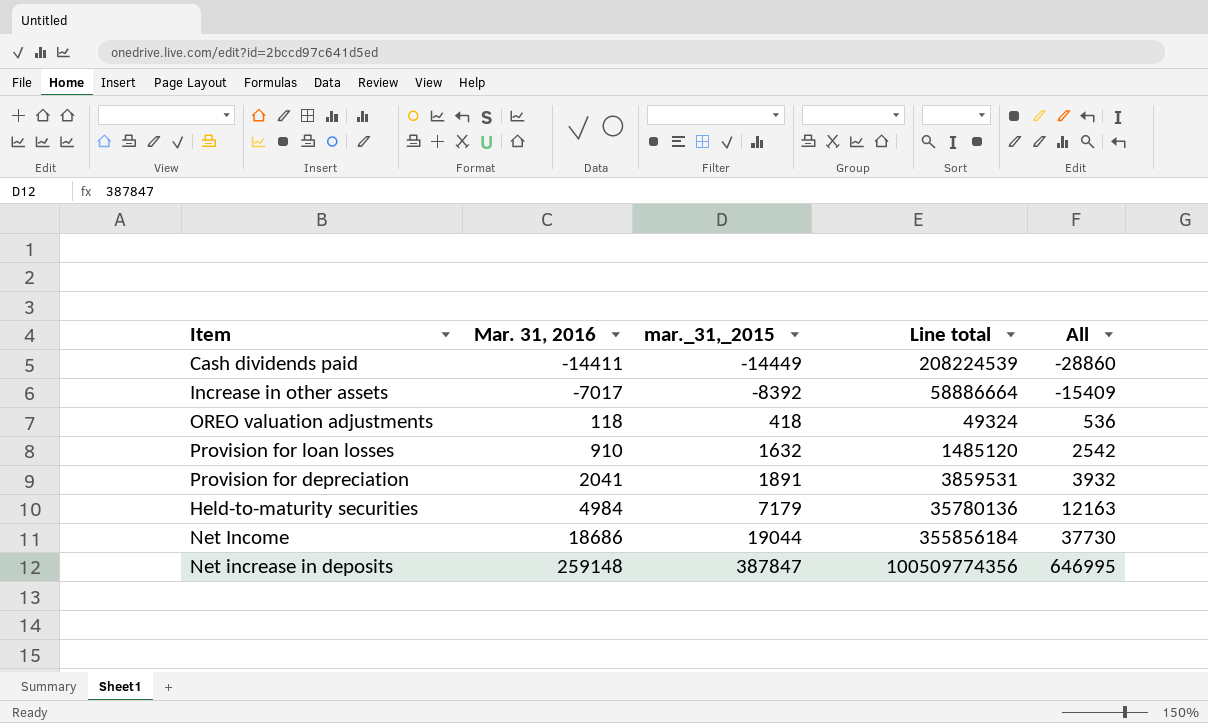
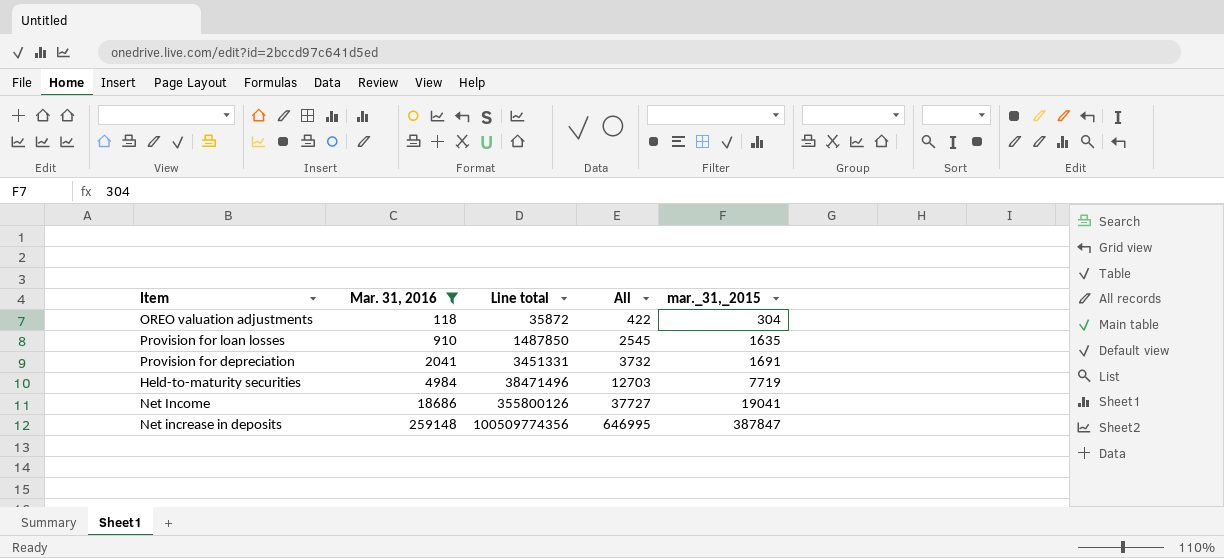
filter: none -> Mar. 31, 2016 >= 118
column mar._31,_2015 | position: 3 -> 5
OREO valuation adjustments | Line total: 49324 -> 35872
OREO valuation adjustments | All: 536 -> 422
OREO valuation adjustments | mar._31,_2015: 418 -> 304
Provision for loan losses | Line total: 1485120 -> 1487850
Provision for loan losses | All: 2542 -> 2545
Provision for loan losses | mar._31,_2015: 1632 -> 1635
Provision for depreciation | Line total: 3859531 -> 3451331
Provision for depreciation | All: 3932 -> 3732
Provision for depreciation | mar._31,_2015: 1891 -> 1691
Held-to-maturity securities | Line total: 35780136 -> 38471496
Held-to-maturity securities | All: 12163 -> 12703
Held-to-maturity securities | mar._31,_2015: 7179 -> 7719
Net Income | Line total: 355856184 -> 355800126
Net Income | All: 37730 -> 37727
Net Income | mar._31,_2015: 19044 -> 19041

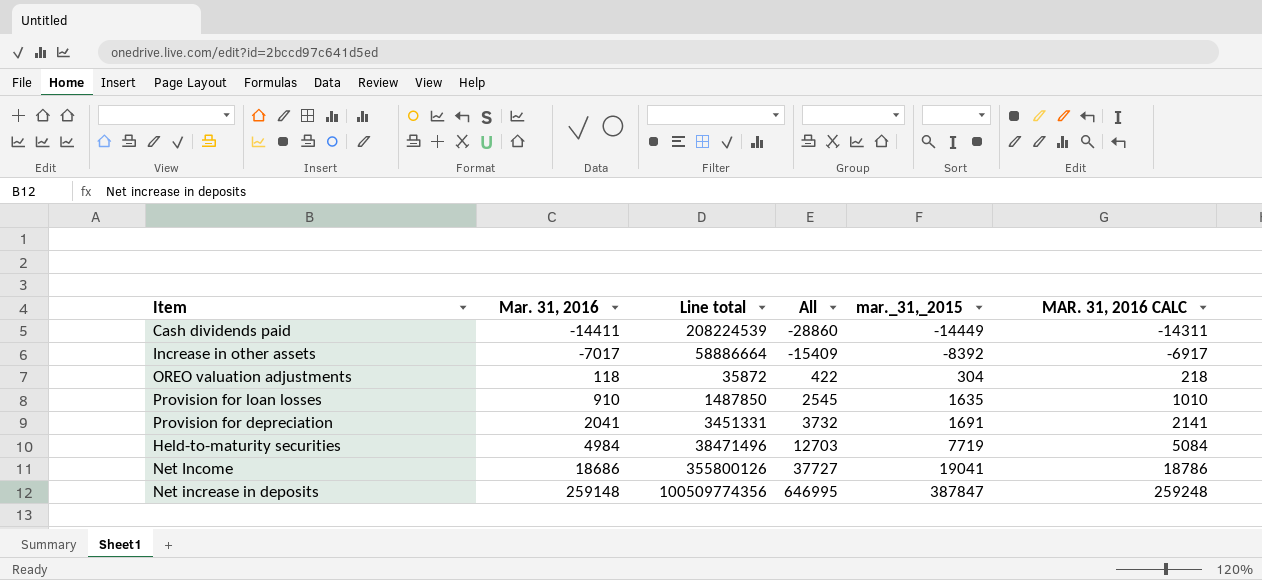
filter: Mar. 31, 2016 >= 118 -> none
column MAR. 31, 2016 CALC | formula: none -> [Mar. 31, 2016] + 100

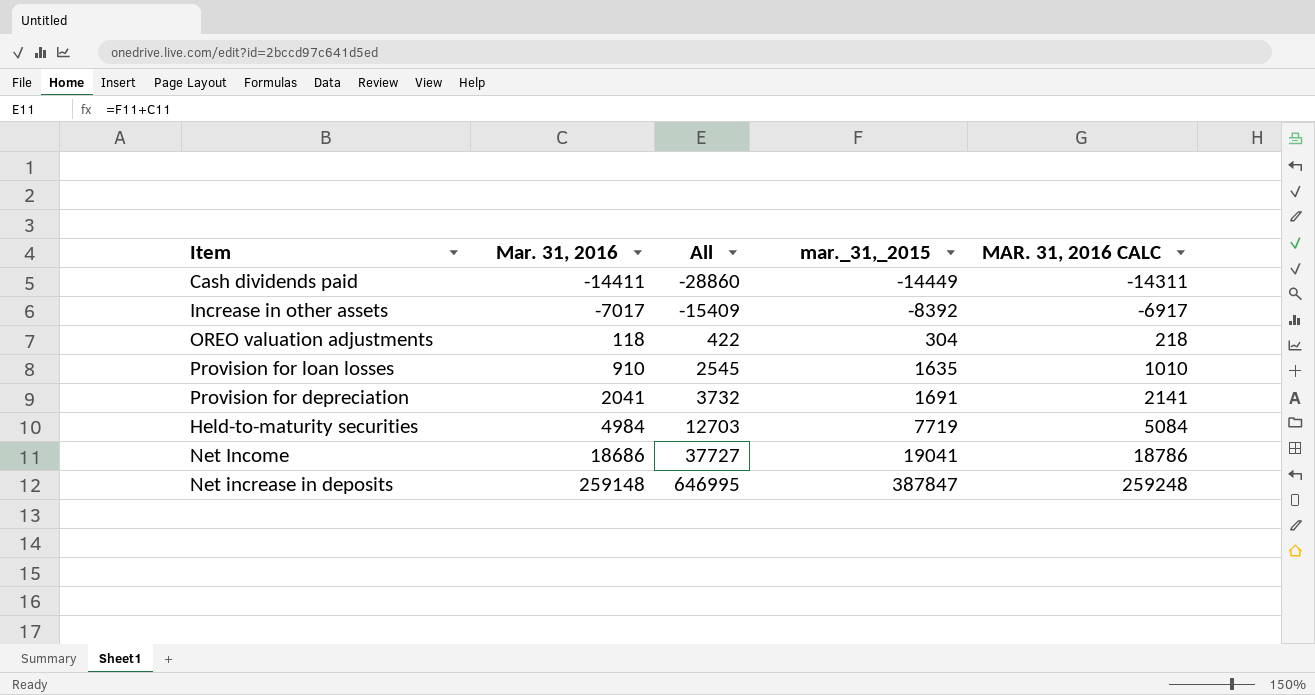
column Line total | formula: [Mar. 31, 2016] * [mar._31,_2015] -> none

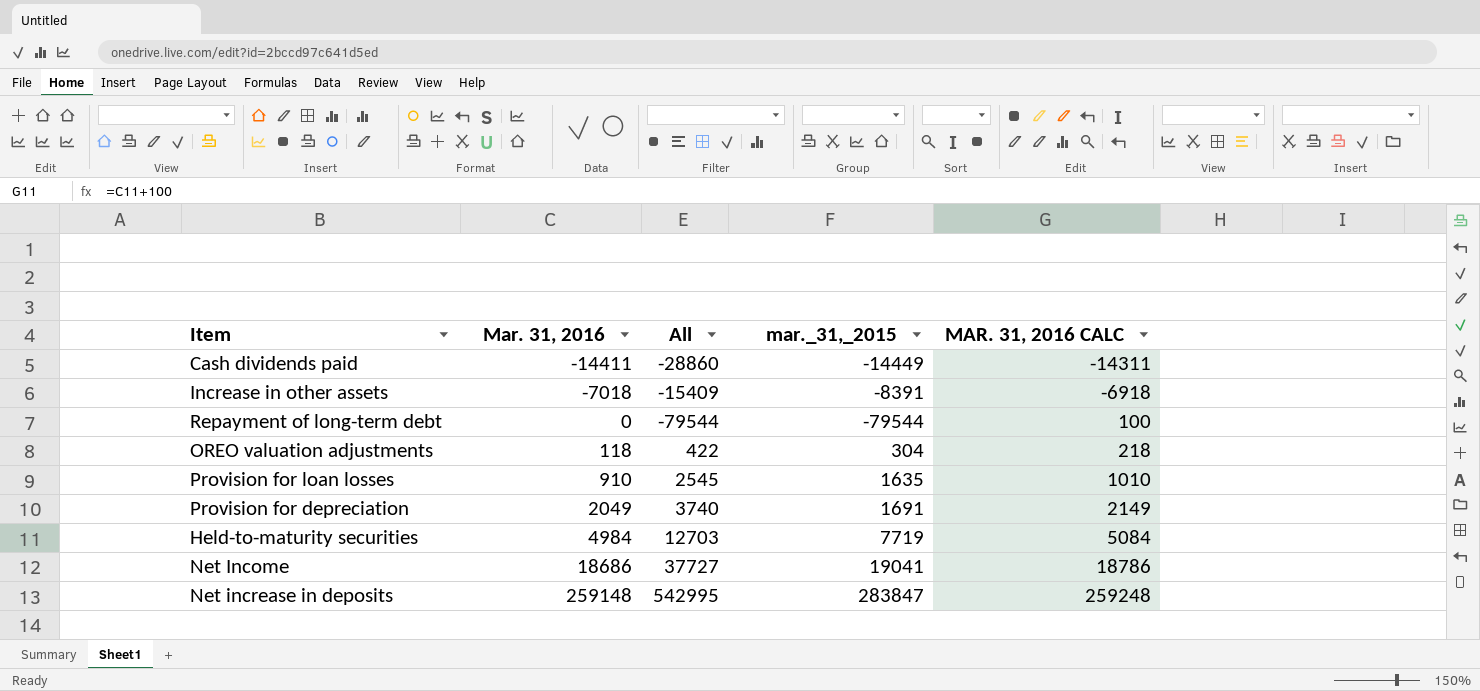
Increase in other assets | Mar. 31, 2016: -7017 -> -7018
Increase in other assets | mar._31,_2015: -8392 -> -8391
Increase in other assets | MAR. 31, 2016 CALC: -6917 -> -6918
row Repayment of long-term debt: none -> 0 | -79544 | -79544 | 100
Provision for depreciation | Mar. 31, 2016: 2041 -> 2049
Provision for depreciation | All: 3732 -> 3740
Provision for depreciation | MAR. 31, 2016 CALC: 2141 -> 2149
Net increase in deposits | All: 646995 -> 542995
Net increase in deposits | mar._31,_2015: 387847 -> 283847

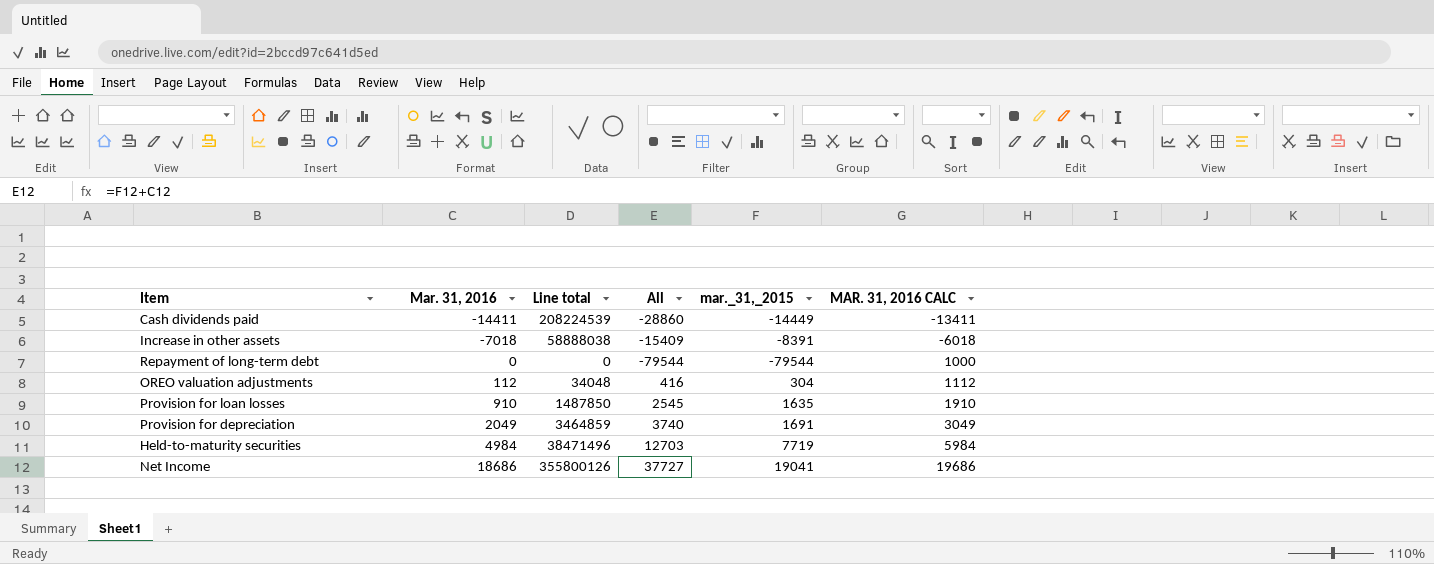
column Line total | formula: none -> [Mar. 31, 2016] * [mar._31,_2015]
column MAR. 31, 2016 CALC | formula: [Mar. 31, 2016] + 100 -> [Mar. 31, 2016] + 1000
row Net increase in deposits: 259148 | 542995 | 283847 | 259248 -> none
OREO valuation adjustments | Mar. 31, 2016: 118 -> 112
OREO valuation adjustments | All: 422 -> 416

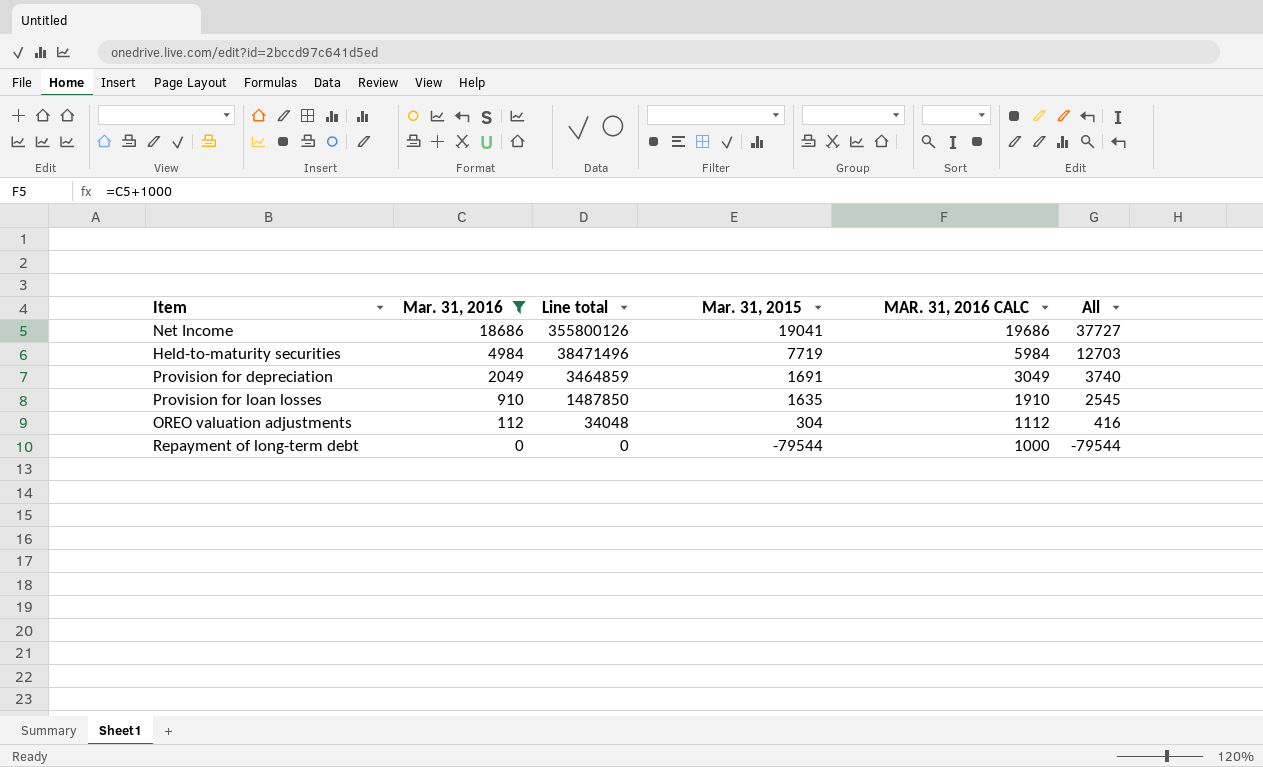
filter: none -> Mar. 31, 2016 >= 0
row order: Mar. 31, 2016 ascending -> Mar. 31, 2016 descending
column name: mar._31,_2015 -> Mar. 31, 2015
column All | position: 4 -> 6

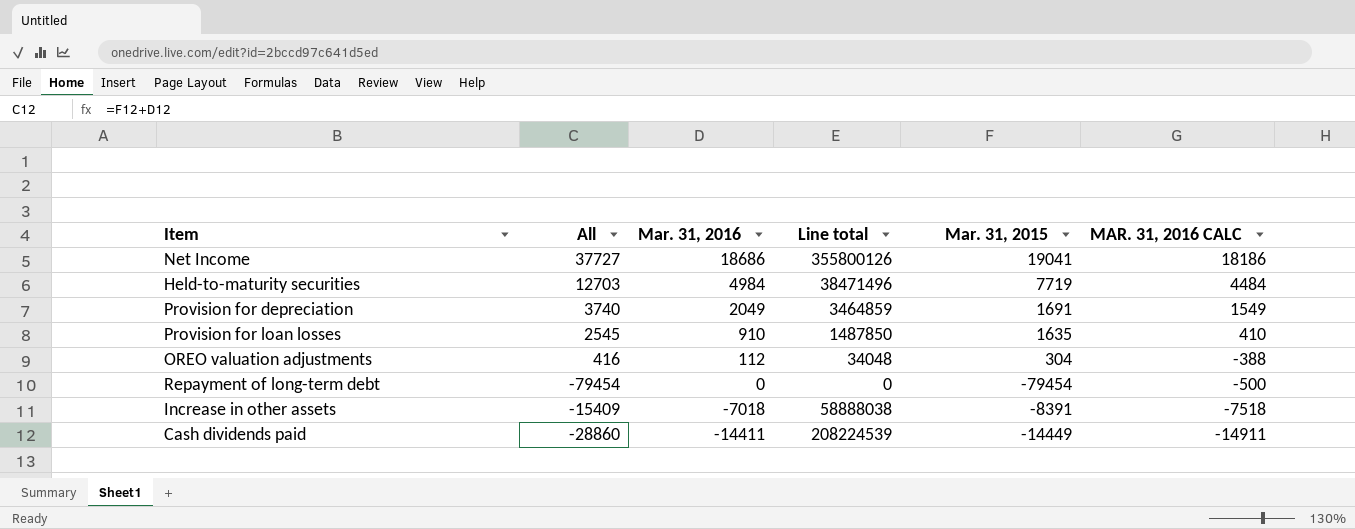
filter: Mar. 31, 2016 >= 0 -> none
column All | position: 6 -> 2
column MAR. 31, 2016 CALC | formula: [Mar. 31, 2016] + 1000 -> [Mar. 31, 2016] - 500
Repayment of long-term debt | All: -79544 -> -79454
Repayment of long-term debt | Mar. 31, 2015: -79544 -> -79454

